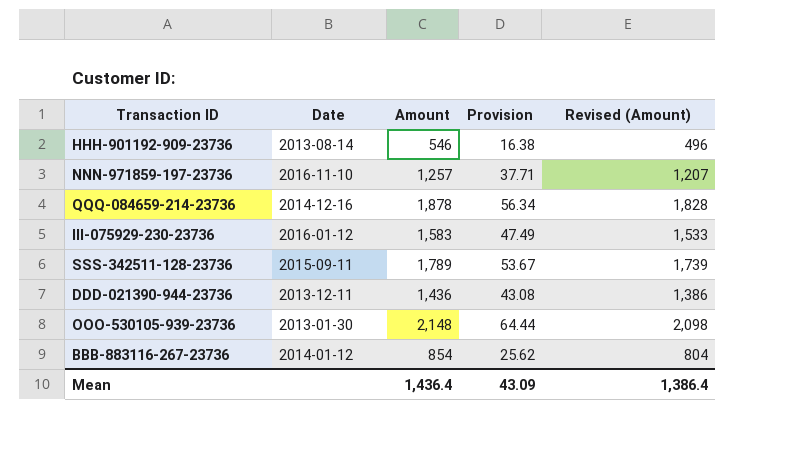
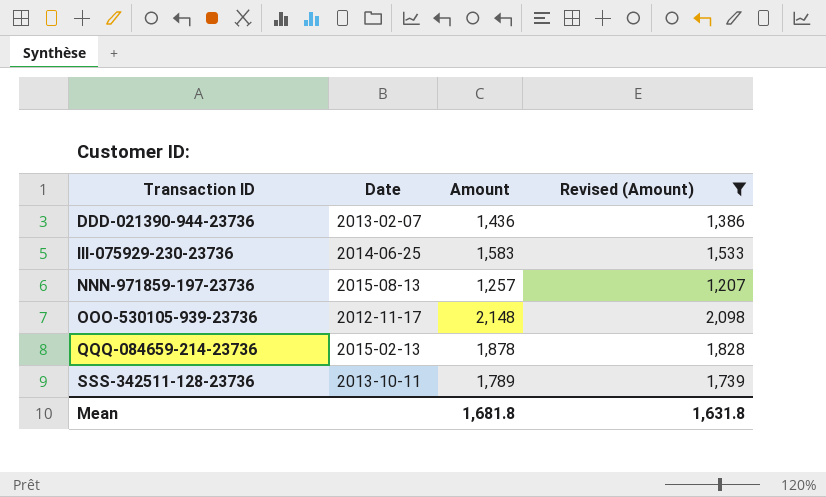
filter: none -> Revised (Amount) >= 1,207
row order: none -> Transaction ID ascending
column Provision | formula: [Amount] * 0.03 -> none
DDD-021390-944-23736 | Date: 2013-12-11 -> 2013-02-07
III-075929-230-23736 | Date: 2016-01-12 -> 2014-06-25
NNN-971859-197-23736 | Date: 2016-11-10 -> 2015-08-13
OOO-530105-939-23736 | Date: 2013-01-30 -> 2012-11-17
QQQ-084659-214-23736 | Date: 2014-12-16 -> 2015-02-13
SSS-342511-128-23736 | Date: 2015-09-11 -> 2013-10-11
Mean | Amount: 1,436.4 -> 1,681.8
Mean | Revised (Amount): 1,386.4 -> 1,631.8

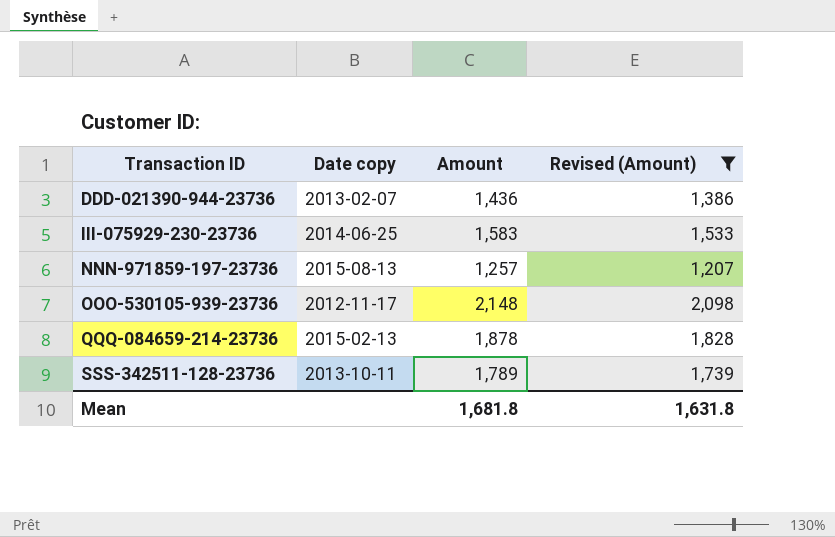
column name: Date -> Date copy

